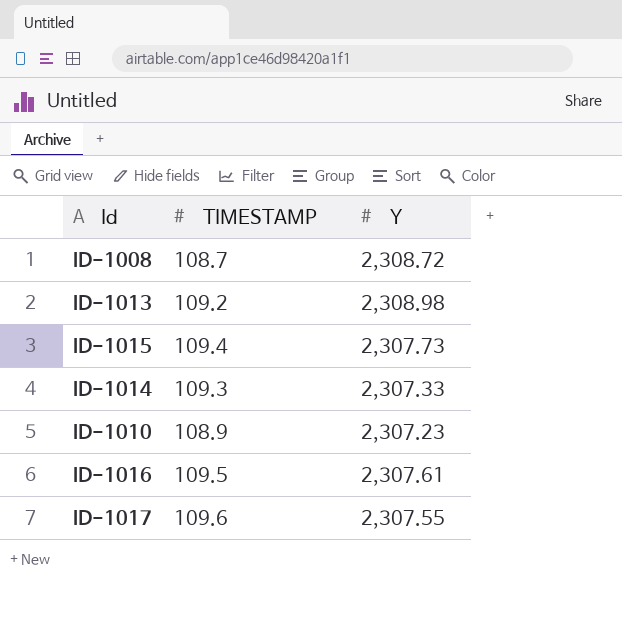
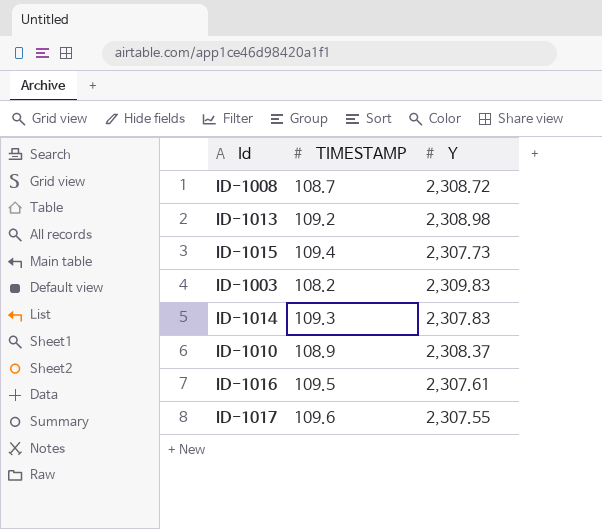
row ID-1003: none -> 108.2 | 2,309.83
ID-1014 | Y: 2,307.33 -> 2,307.83
ID-1010 | Y: 2,307.23 -> 2,308.37

